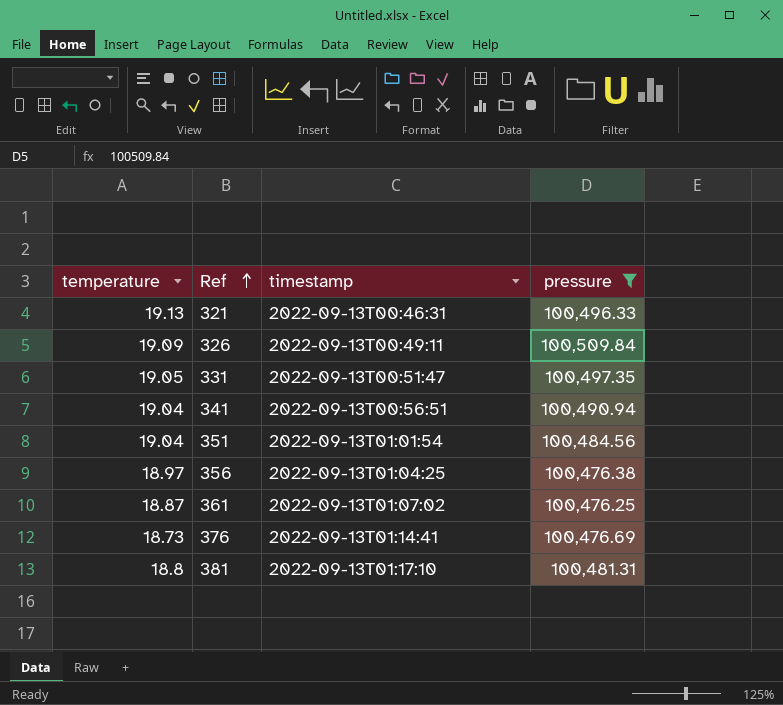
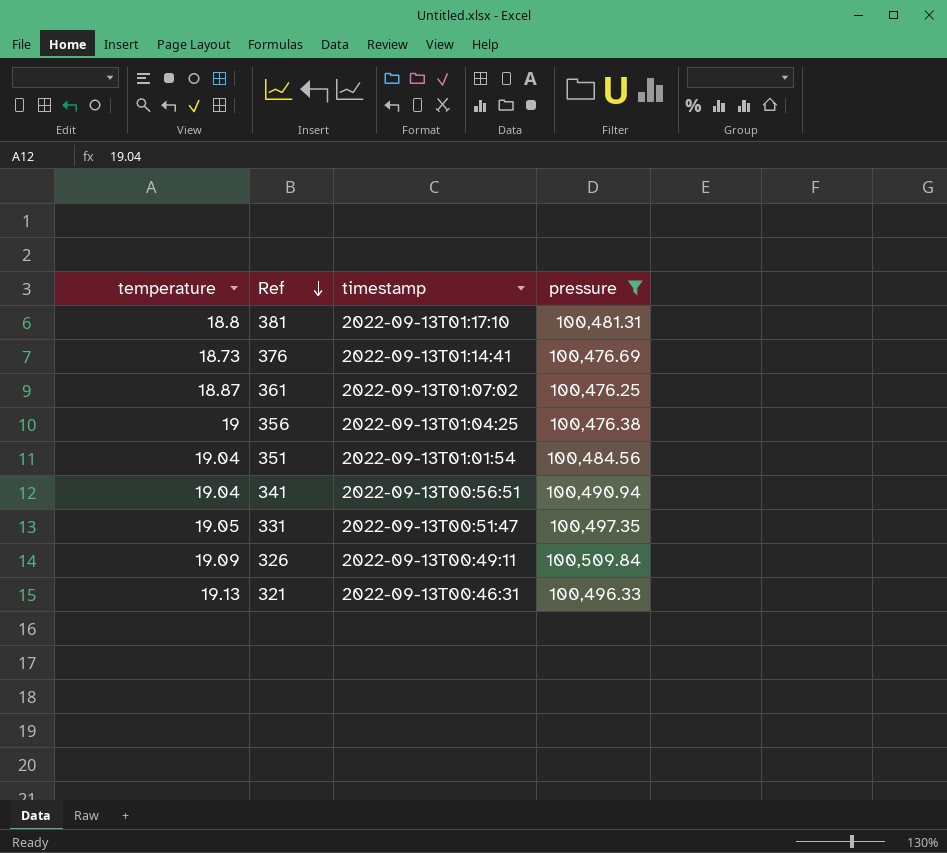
row order: Ref ascending -> Ref descending
356 | temperature: 18.97 -> 19

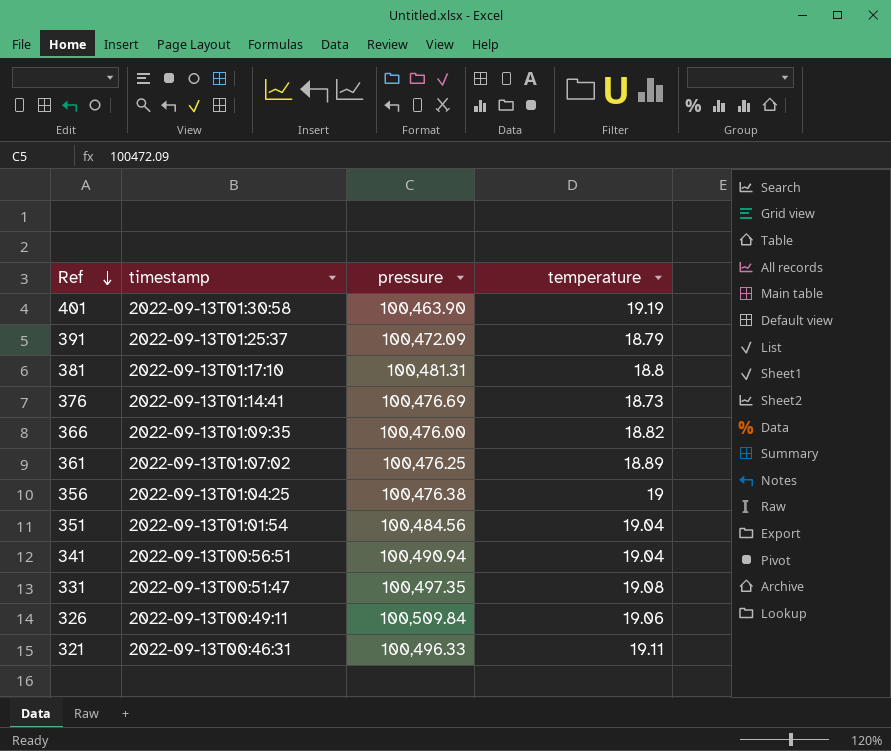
filter: pressure >= 100,476.25 -> none
column temperature | position: 1 -> 4
361 | temperature: 18.87 -> 18.89
331 | temperature: 19.05 -> 19.08
326 | temperature: 19.09 -> 19.06
321 | temperature: 19.13 -> 19.11

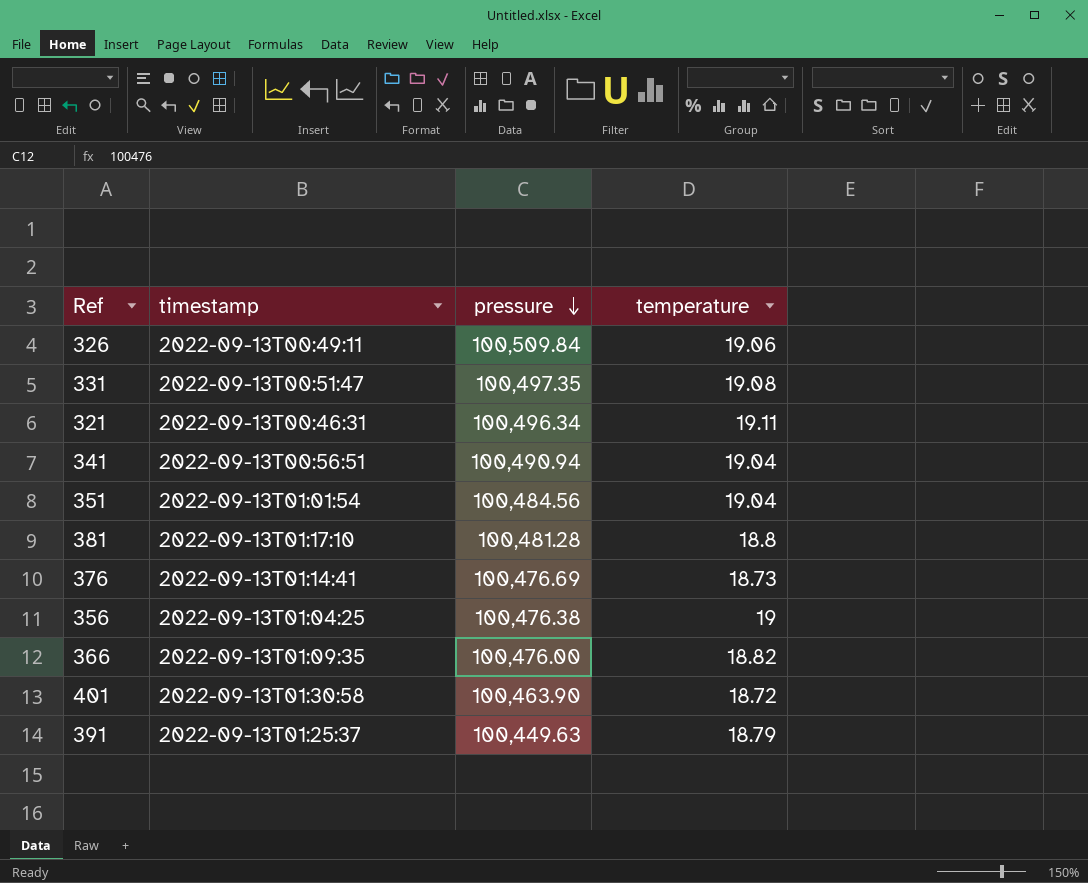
row order: Ref descending -> pressure descending
row 361: 2022-09-13T01:07:02 | 100,476.25 | 18.89 -> none
321 | pressure: 100,496.33 -> 100,496.34
381 | pressure: 100,481.31 -> 100,481.28
401 | temperature: 19.19 -> 18.72
391 | pressure: 100,472.09 -> 100,449.63

